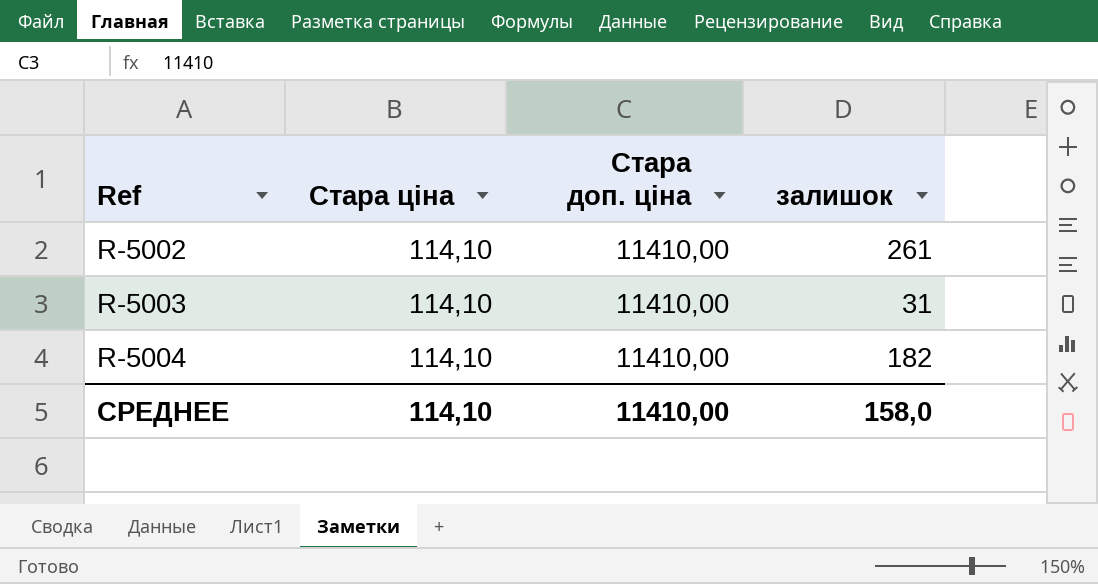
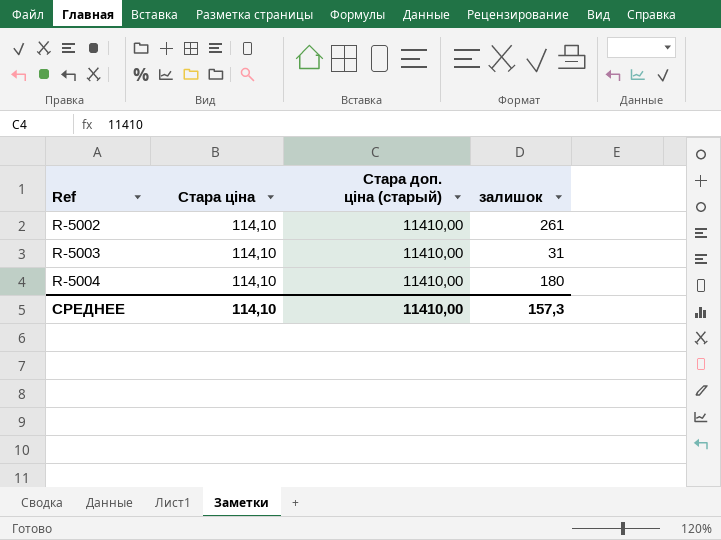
column name: Стара доп. ціна -> Стара доп. ціна (старый)
R-5004 | залишок: 182 -> 180
СРЕДНЕЕ | залишок: 158,0 -> 157,3

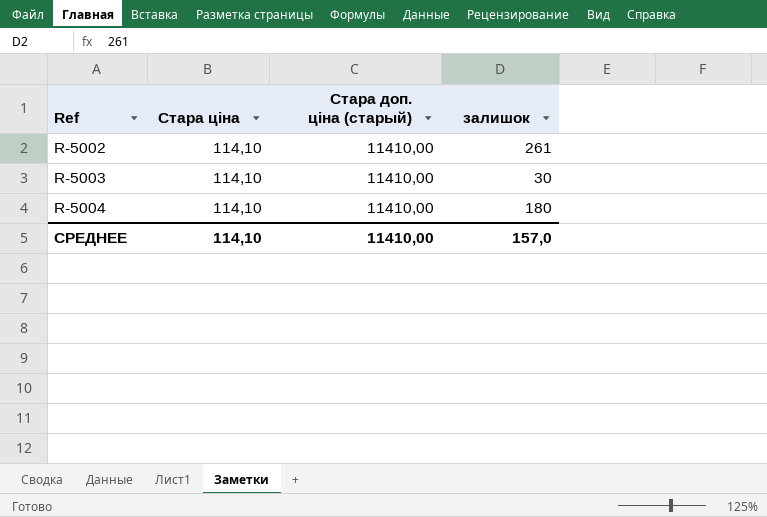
R-5003 | залишок: 31 -> 30
СРЕДНЕЕ | залишок: 157,3 -> 157,0

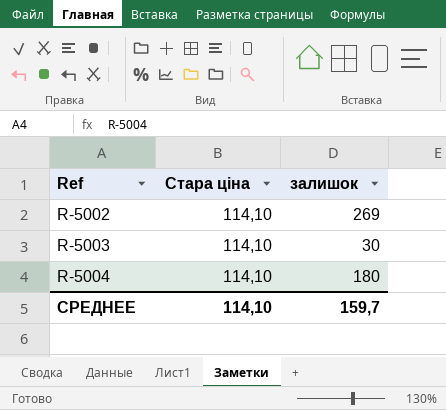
column Стара доп. ціна (старый) | position: 3 -> none
R-5002 | залишок: 261 -> 269
СРЕДНЕЕ | залишок: 157,0 -> 159,7

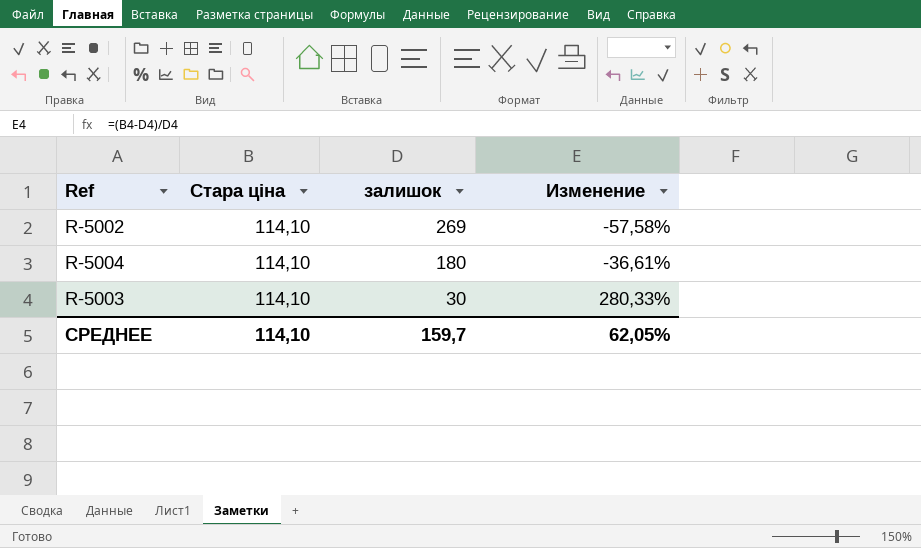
row order: Ref ascending -> залишок descending
column Изменение | formula: none -> ([Стара ціна] - [залишок]) / [залишок]

